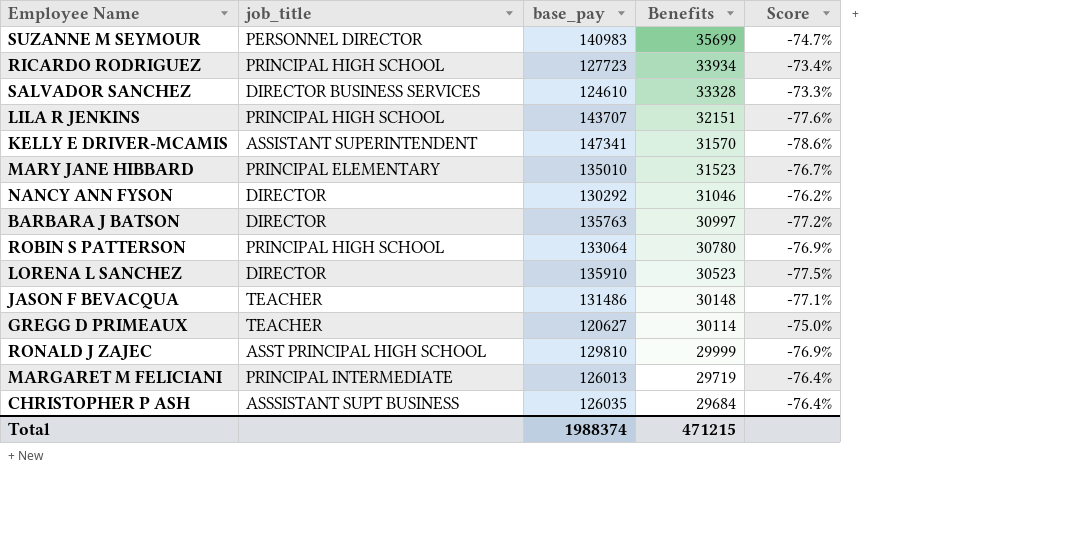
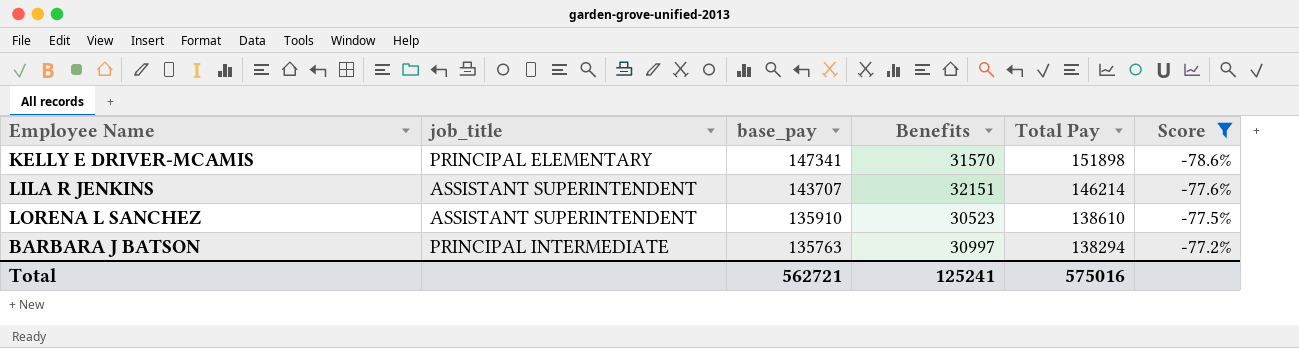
filter: none -> Score <= -77.2%
row order: Benefits descending -> base_pay descending
column Total Pay | position: none -> 5
KELLY E DRIVER-MCAMIS | job_title: ASSISTANT SUPERINTENDENT -> PRINCIPAL ELEMENTARY
LILA R JENKINS | job_title: PRINCIPAL HIGH SCHOOL -> ASSISTANT SUPERINTENDENT
LORENA L SANCHEZ | job_title: DIRECTOR -> ASSISTANT SUPERINTENDENT
BARBARA J BATSON | job_title: DIRECTOR -> PRINCIPAL INTERMEDIATE
Total | base_pay: 1988374 -> 562721
Total | Benefits: 471215 -> 125241

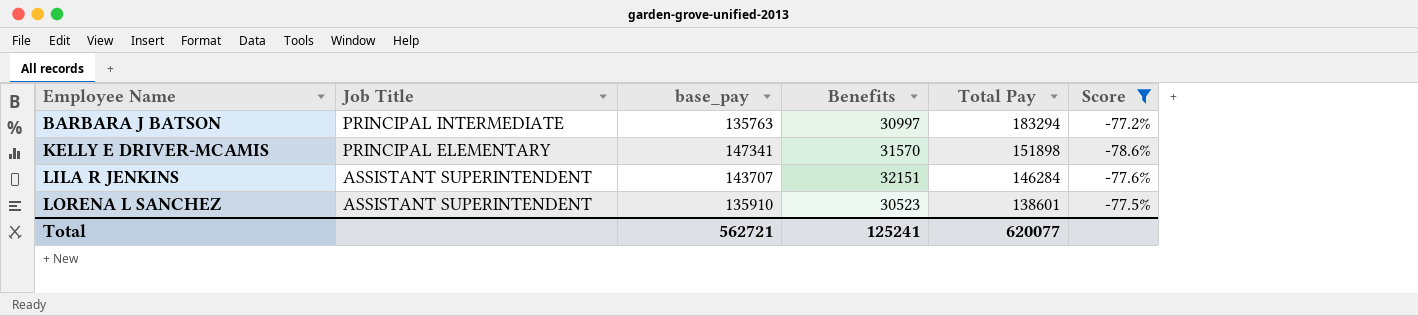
row order: base_pay descending -> Employee Name ascending
column name: job_title -> Job Title
BARBARA J BATSON | Total Pay: 138294 -> 183294
LILA R JENKINS | Total Pay: 146214 -> 146284
LORENA L SANCHEZ | Total Pay: 138610 -> 138601
Total | Total Pay: 575016 -> 620077

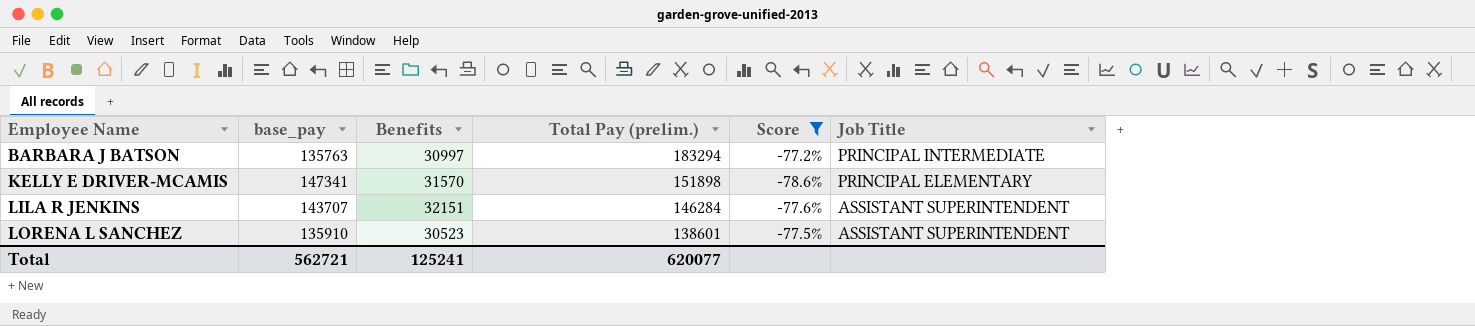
column name: Total Pay -> Total Pay (prelim.)
column Job Title | position: 2 -> 6

